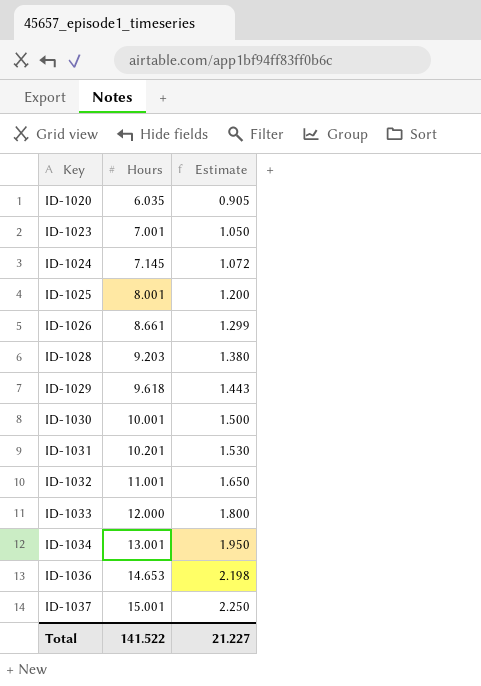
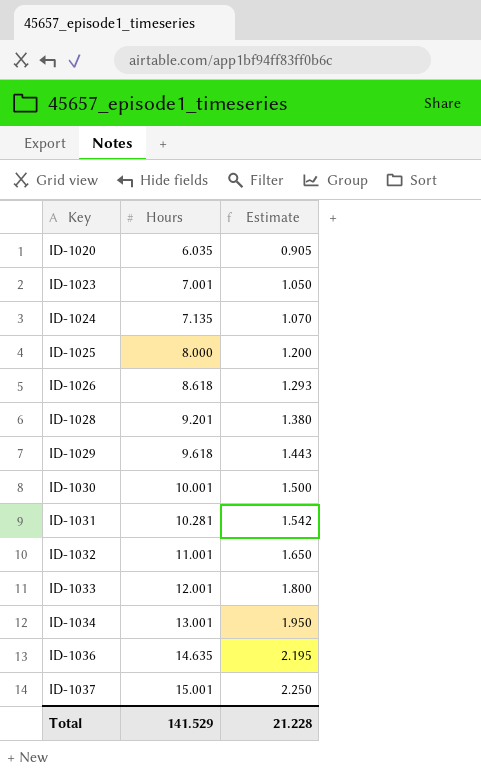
ID-1024 | Hours: 7.145 -> 7.135
ID-1024 | Estimate: 1.072 -> 1.070
ID-1025 | Hours: 8.001 -> 8.000
ID-1026 | Hours: 8.661 -> 8.618
ID-1026 | Estimate: 1.299 -> 1.293
ID-1028 | Hours: 9.203 -> 9.201
ID-1031 | Hours: 10.201 -> 10.281
ID-1031 | Estimate: 1.530 -> 1.542
ID-1033 | Hours: 12.000 -> 12.001
ID-1036 | Hours: 14.653 -> 14.635
ID-1036 | Estimate: 2.198 -> 2.195
Total | Hours: 141.522 -> 141.529
Total | Estimate: 21.227 -> 21.228

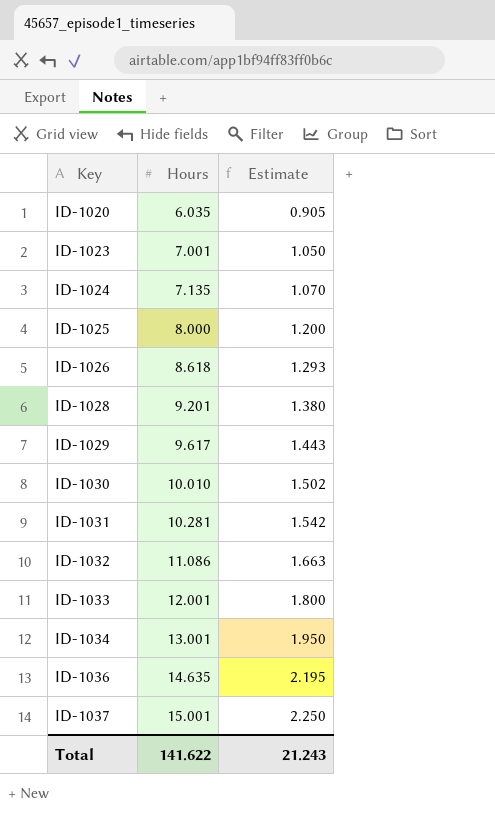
ID-1029 | Hours: 9.618 -> 9.617
ID-1030 | Hours: 10.001 -> 10.010
ID-1030 | Estimate: 1.500 -> 1.502
ID-1032 | Hours: 11.001 -> 11.086
ID-1032 | Estimate: 1.650 -> 1.663
Total | Hours: 141.529 -> 141.622
Total | Estimate: 21.228 -> 21.243

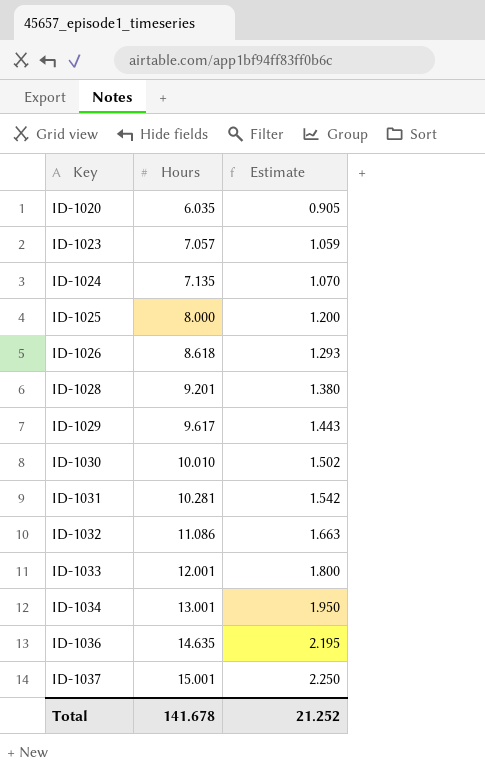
ID-1023 | Hours: 7.001 -> 7.057
ID-1023 | Estimate: 1.050 -> 1.059
Total | Hours: 141.622 -> 141.678
Total | Estimate: 21.243 -> 21.252

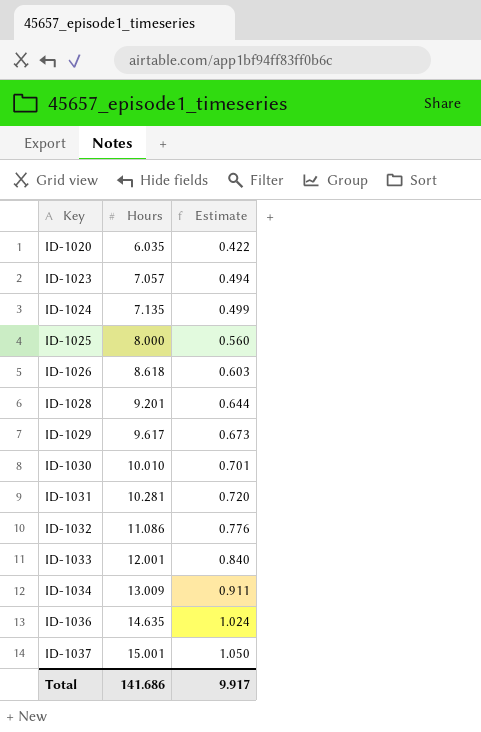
column Estimate | formula: [Hours] * 0.15 -> [Hours] * 0.07
ID-1034 | Hours: 13.001 -> 13.009
Total | Hours: 141.678 -> 141.686
Total | Estimate: 21.252 -> 9.917

